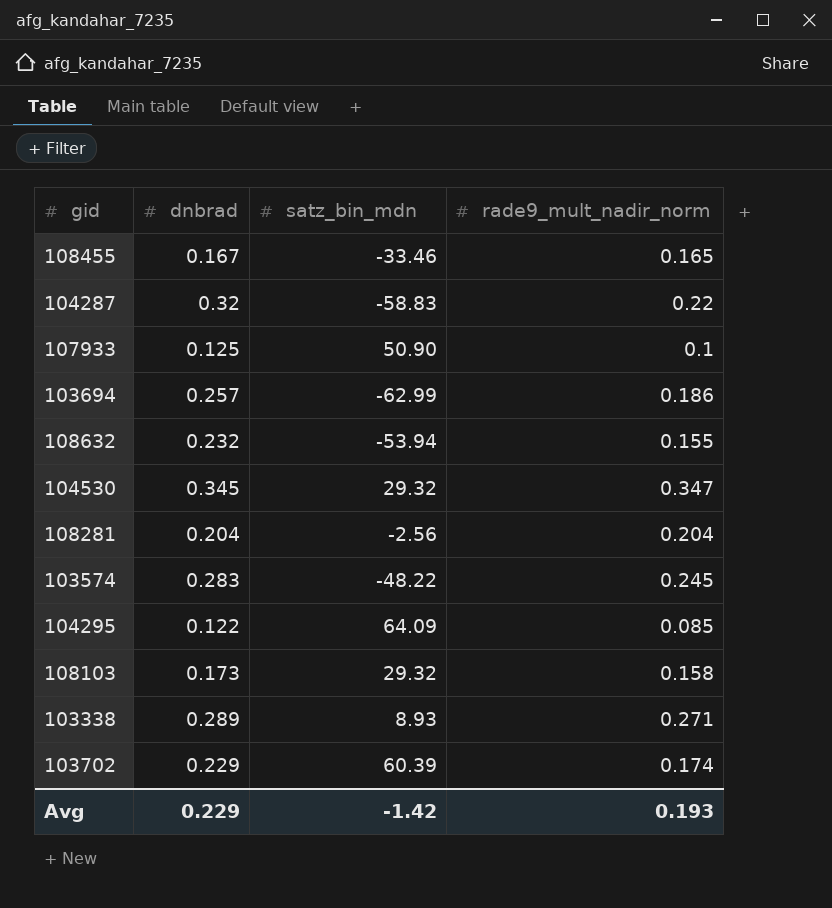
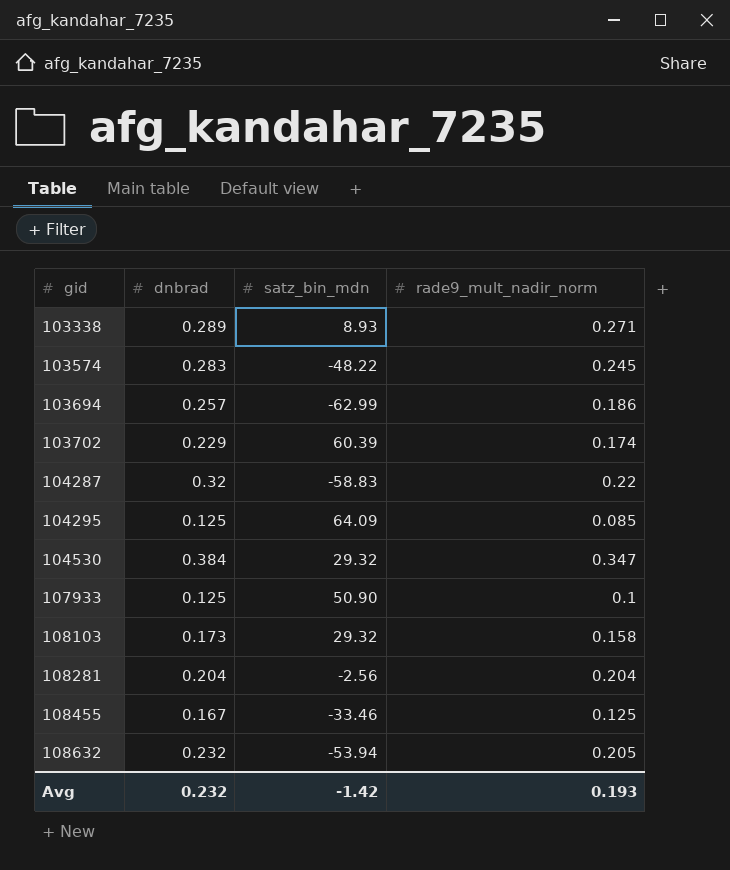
row order: none -> gid ascending
104295 | dnbrad: 0.122 -> 0.125
104530 | dnbrad: 0.345 -> 0.384
108455 | rade9_mult_nadir_norm: 0.165 -> 0.125
108632 | rade9_mult_nadir_norm: 0.155 -> 0.205
Avg | dnbrad: 0.229 -> 0.232

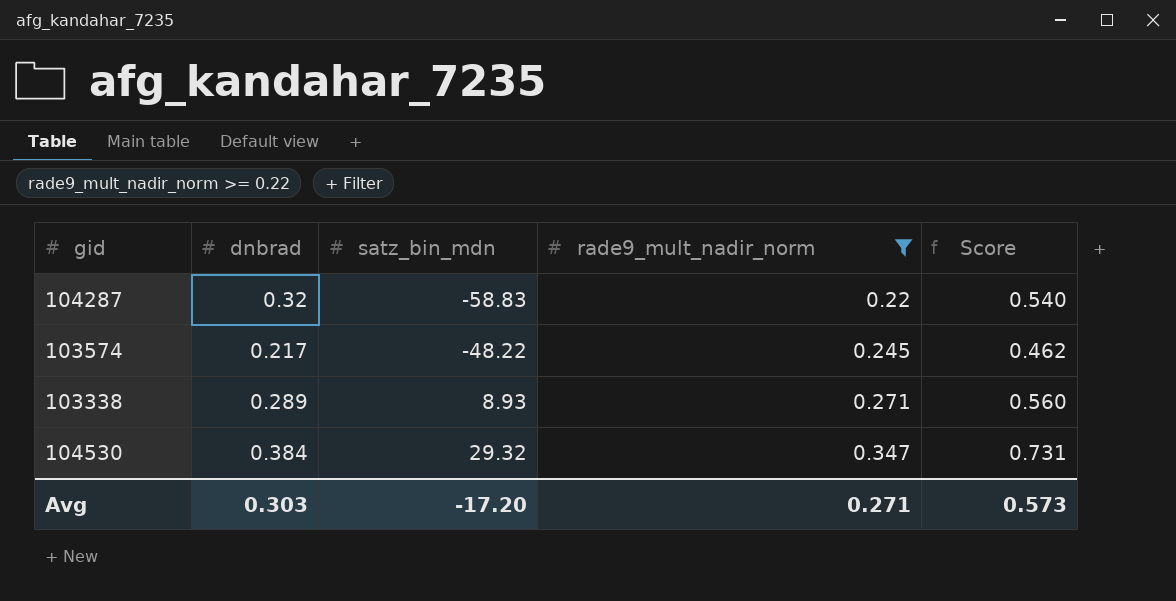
filter: none -> rade9_mult_nadir_norm >= 0.22
row order: gid ascending -> satz_bin_mdn ascending
column Score | formula: none -> [dnbrad] + [rade9_mult_nadir_norm]
103574 | dnbrad: 0.283 -> 0.217
Avg | dnbrad: 0.232 -> 0.303
Avg | satz_bin_mdn: -1.42 -> -17.20
Avg | rade9_mult_nadir_norm: 0.193 -> 0.271

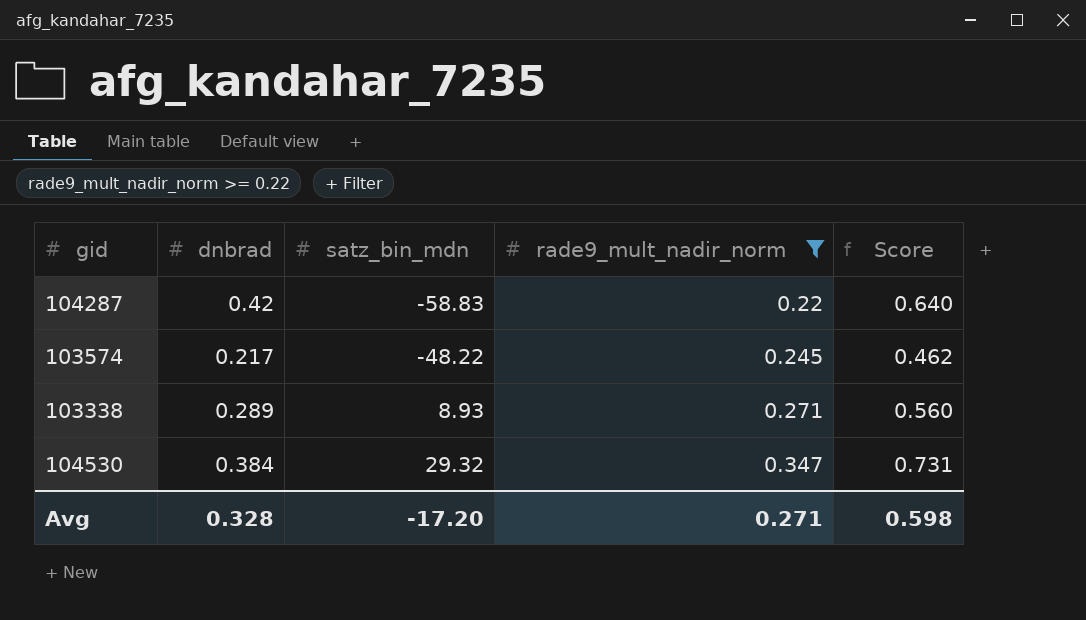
104287 | dnbrad: 0.32 -> 0.42
104287 | Score: 0.540 -> 0.640
Avg | dnbrad: 0.303 -> 0.328
Avg | Score: 0.573 -> 0.598

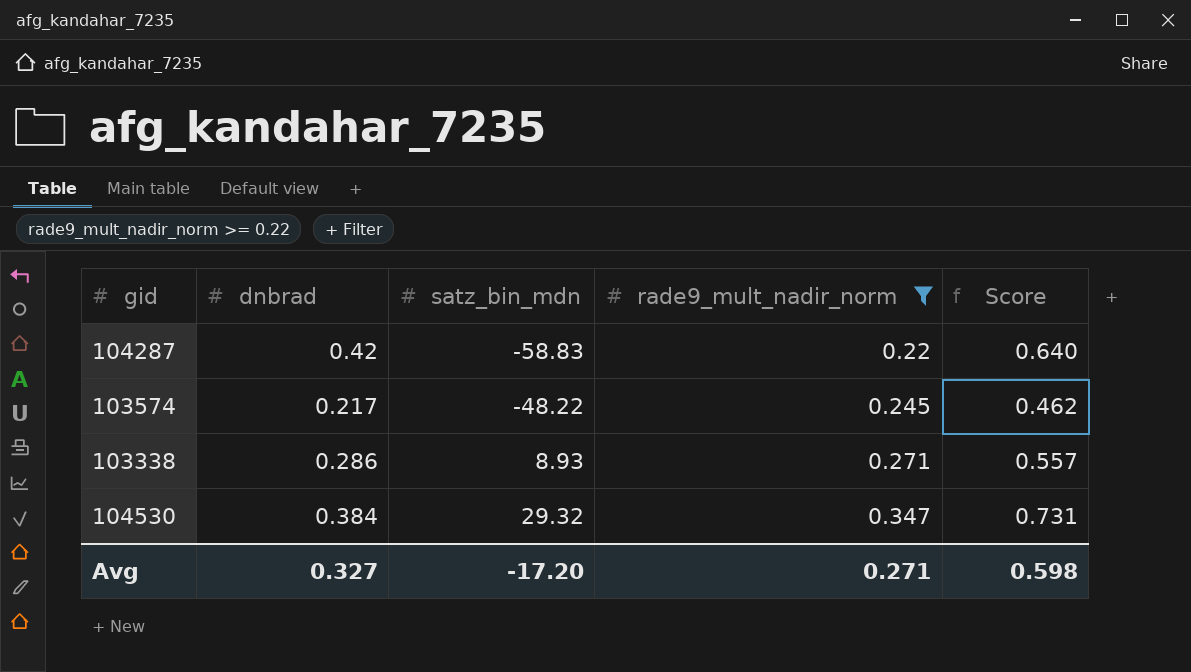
103338 | dnbrad: 0.289 -> 0.286
103338 | Score: 0.560 -> 0.557
Avg | dnbrad: 0.328 -> 0.327

